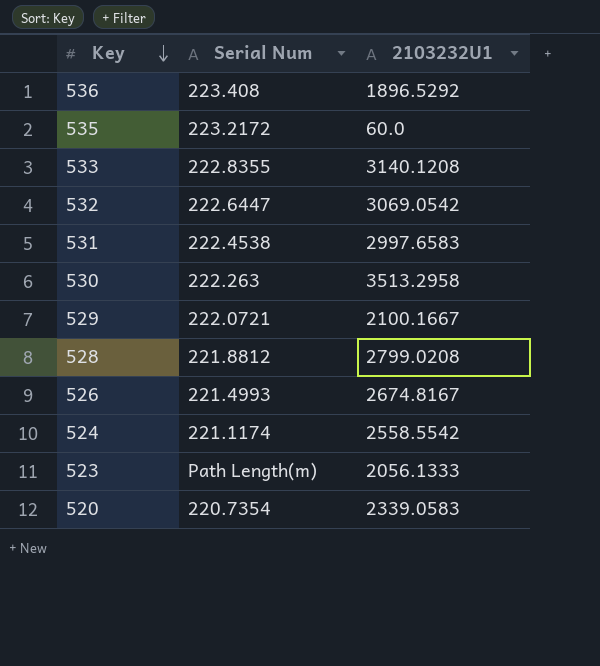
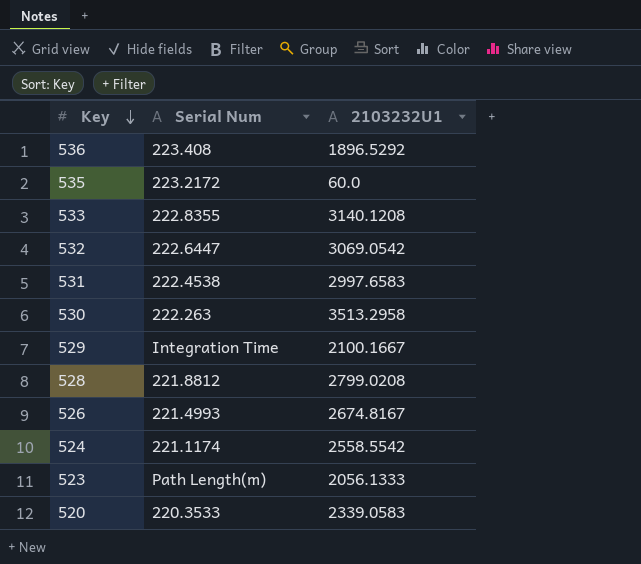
529 | Serial Num: 222.0721 -> Integration Time
520 | Serial Num: 220.7354 -> 220.3533

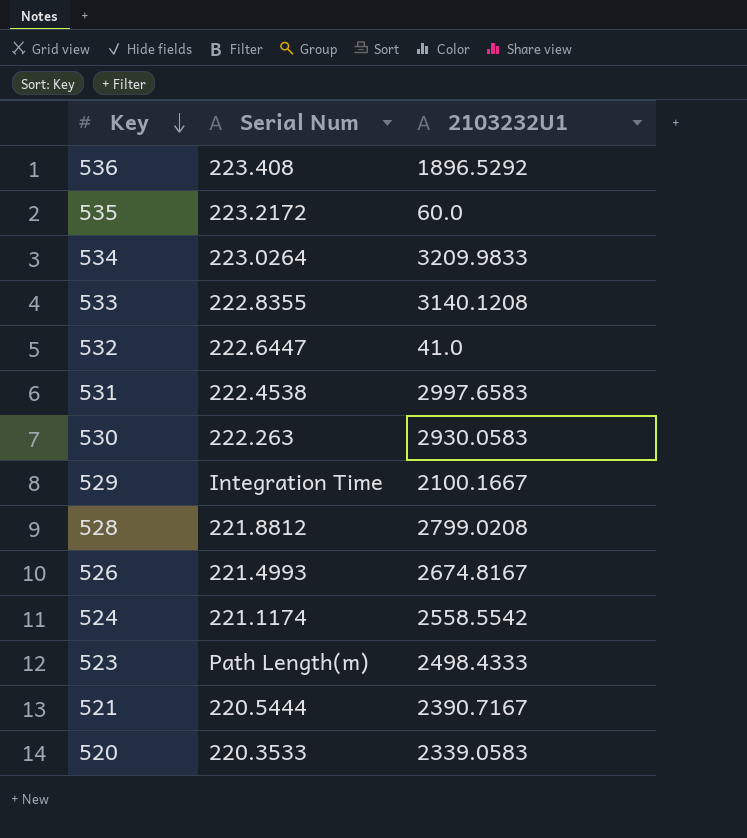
row 534: none -> 223.0264 | 3209.9833
532 | 2103232U1: 3069.0542 -> 41.0
530 | 2103232U1: 3513.2958 -> 2930.0583
523 | 2103232U1: 2056.1333 -> 2498.4333
row 521: none -> 220.5444 | 2390.7167

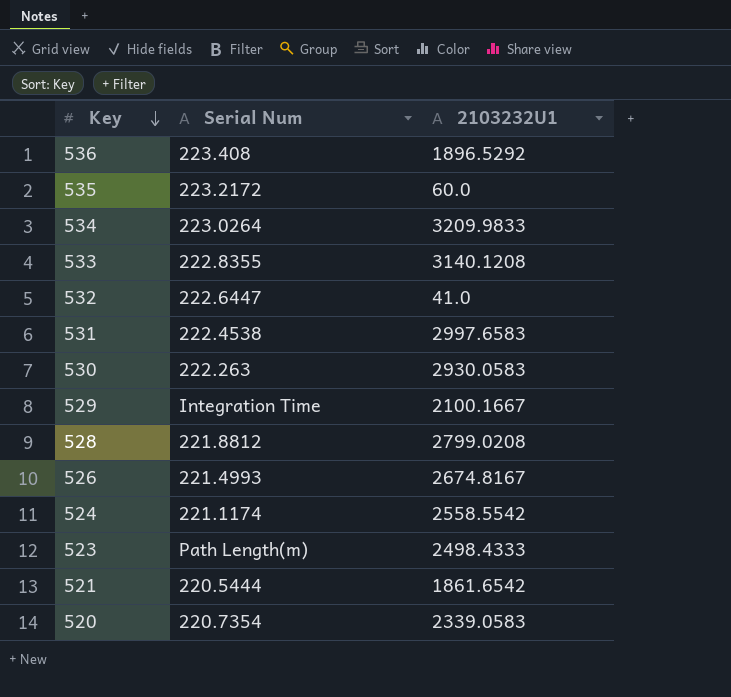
521 | 2103232U1: 2390.7167 -> 1861.6542
520 | Serial Num: 220.3533 -> 220.7354

